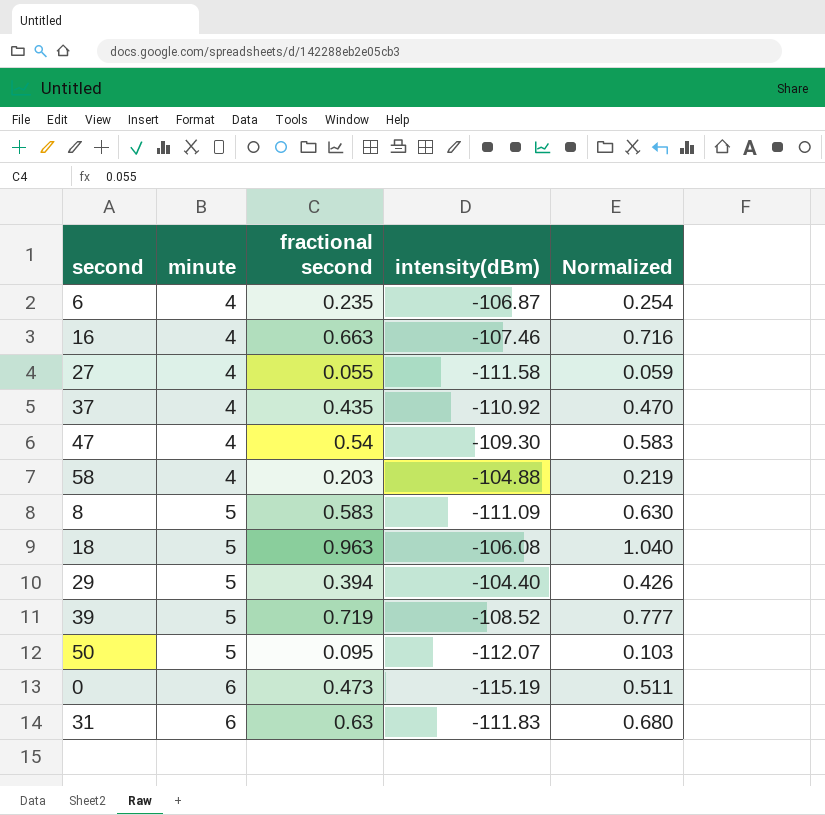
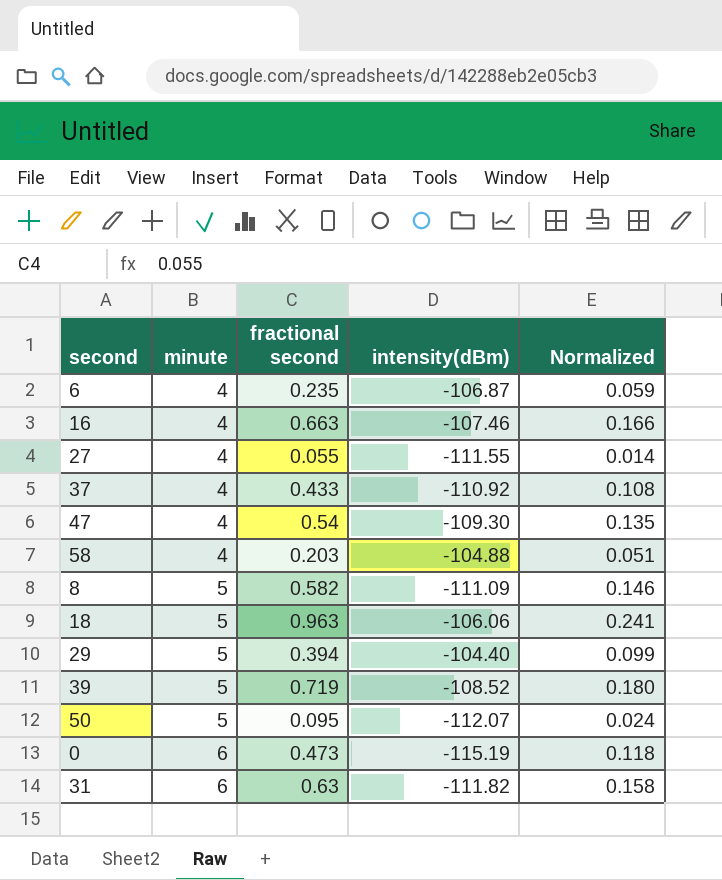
column Normalized | formula: [fractional second] * 1.08 -> [fractional second] * 0.25
27 | intensity(dBm): -111.58 -> -111.55
37 | fractional second: 0.435 -> 0.433
8 | fractional second: 0.583 -> 0.582
18 | intensity(dBm): -106.08 -> -106.06
31 | intensity(dBm): -111.83 -> -111.82

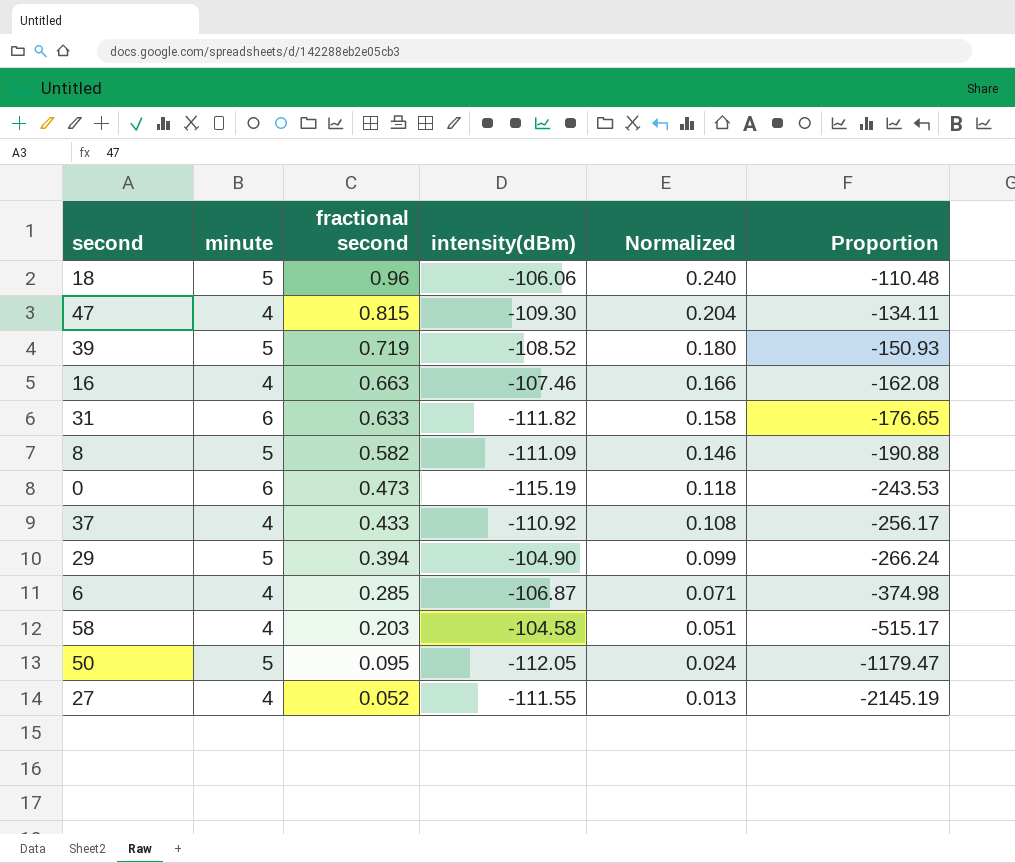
row order: minute ascending -> fractional second descending
column Proportion | formula: none -> [intensity(dBm)] / [fractional second]
18 | fractional second: 0.963 -> 0.96
18 | Normalized: 0.241 -> 0.240
47 | fractional second: 0.54 -> 0.815
47 | Normalized: 0.135 -> 0.204
31 | fractional second: 0.63 -> 0.633
29 | intensity(dBm): -104.40 -> -104.90
6 | fractional second: 0.235 -> 0.285
6 | Normalized: 0.059 -> 0.071
58 | intensity(dBm): -104.88 -> -104.58
50 | intensity(dBm): -112.07 -> -112.05
27 | fractional second: 0.055 -> 0.052
27 | Normalized: 0.014 -> 0.013

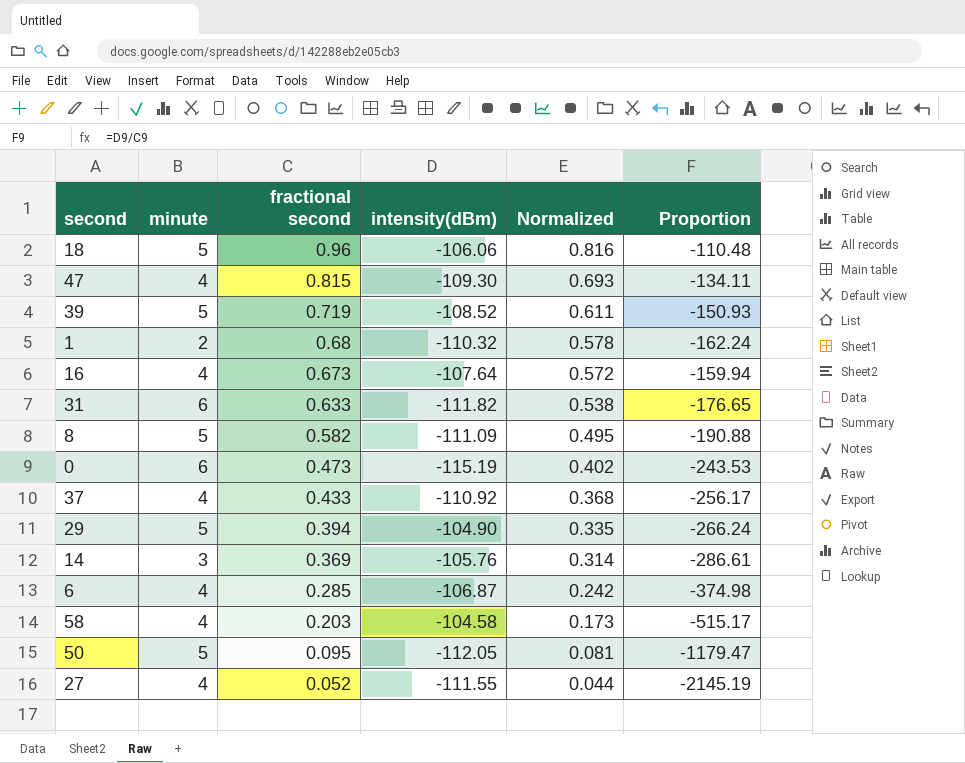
column Normalized | formula: [fractional second] * 0.25 -> [fractional second] * 0.85
row 1: none -> 2 | 0.68 | -110.32 | 0.578 | -162.24
16 | fractional second: 0.663 -> 0.673
16 | intensity(dBm): -107.46 -> -107.64
16 | Proportion: -162.08 -> -159.94
row 14: none -> 3 | 0.369 | -105.76 | 0.314 | -286.61

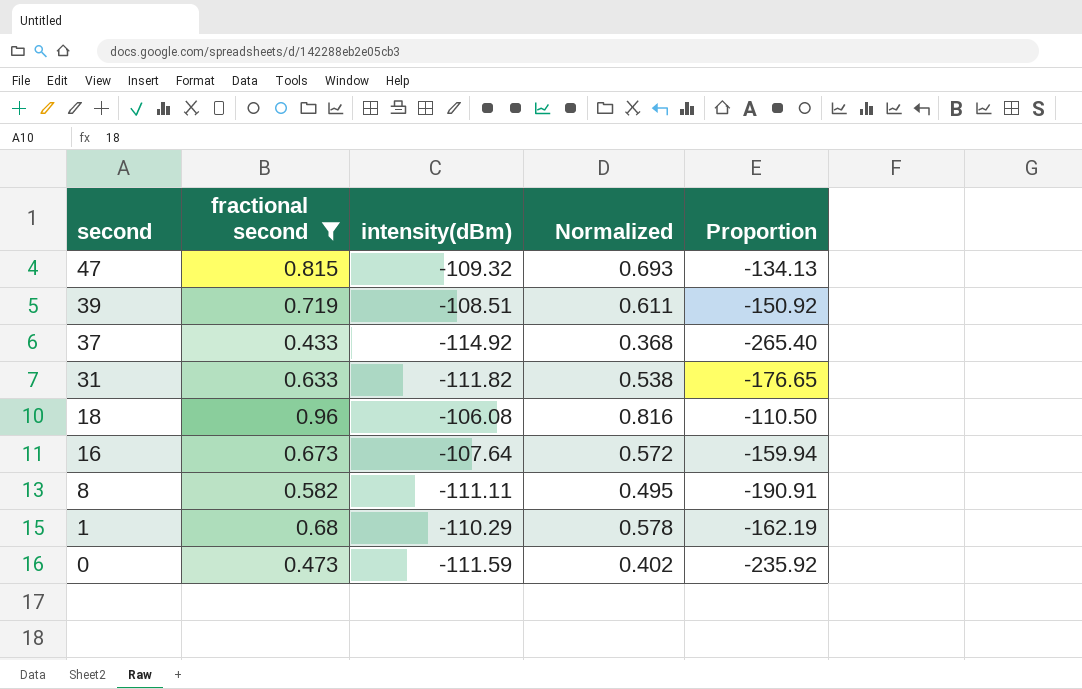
filter: none -> fractional second >= 0.433
row order: fractional second descending -> second descending
column minute | position: 2 -> none
47 | intensity(dBm): -109.30 -> -109.32
47 | Proportion: -134.11 -> -134.13
39 | intensity(dBm): -108.52 -> -108.51
39 | Proportion: -150.93 -> -150.92
37 | intensity(dBm): -110.92 -> -114.92
37 | Proportion: -256.17 -> -265.40
18 | intensity(dBm): -106.06 -> -106.08
18 | Proportion: -110.48 -> -110.50
8 | intensity(dBm): -111.09 -> -111.11
8 | Proportion: -190.88 -> -190.91
1 | intensity(dBm): -110.32 -> -110.29
1 | Proportion: -162.24 -> -162.19
0 | intensity(dBm): -115.19 -> -111.59
0 | Proportion: -243.53 -> -235.92

